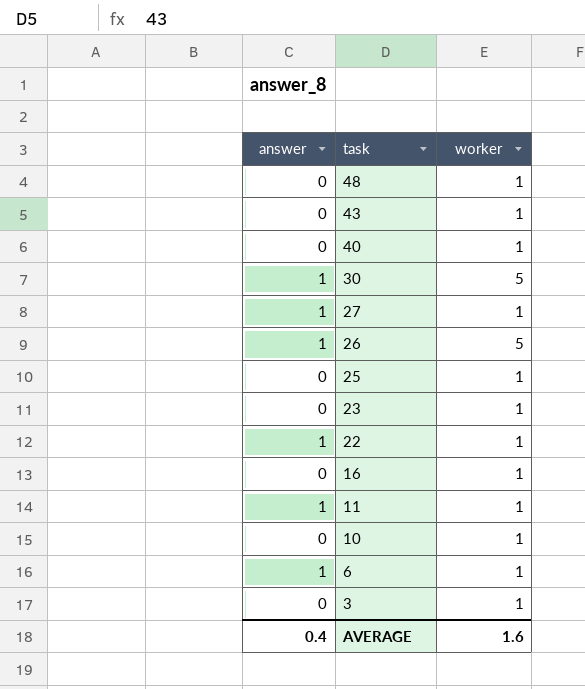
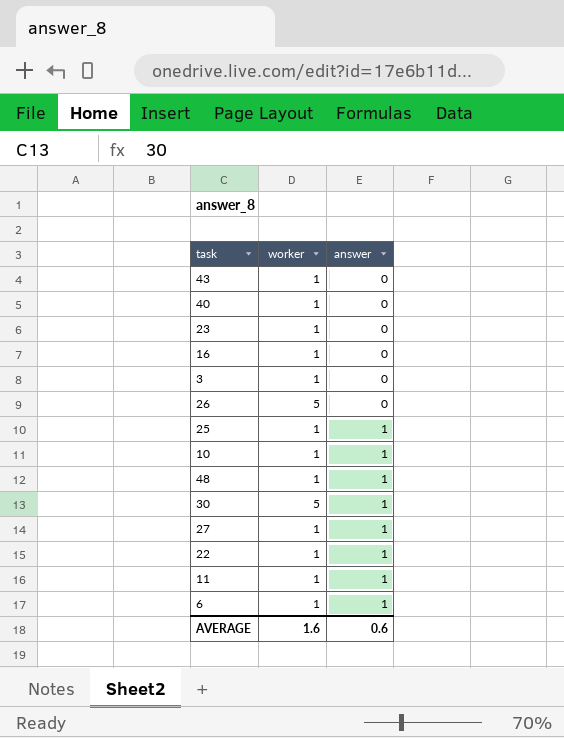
row order: task descending -> answer ascending
column answer | position: 1 -> 3
26 | answer: 1 -> 0
25 | answer: 0 -> 1
10 | answer: 0 -> 1
48 | answer: 0 -> 1
AVERAGE | answer: 0.4 -> 0.6

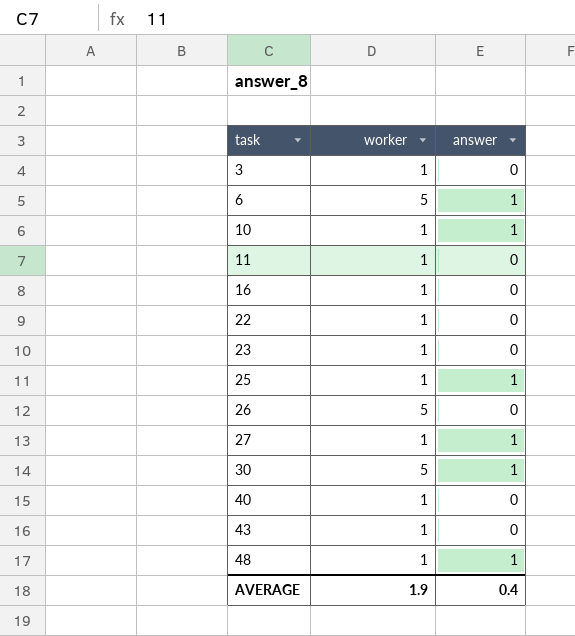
row order: answer ascending -> task ascending
6 | worker: 1 -> 5
11 | answer: 1 -> 0
22 | answer: 1 -> 0
AVERAGE | worker: 1.6 -> 1.9
AVERAGE | answer: 0.6 -> 0.4

